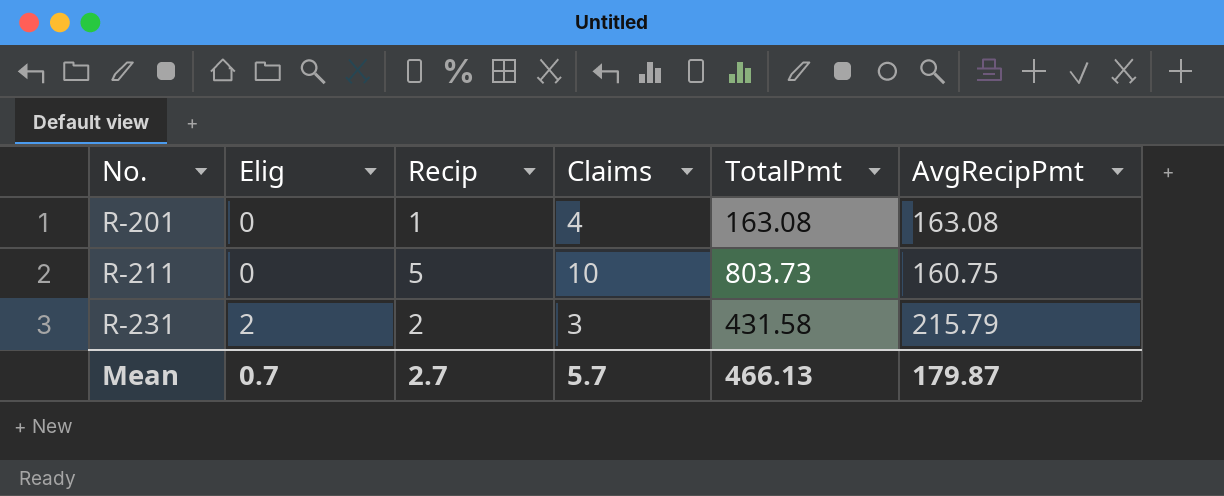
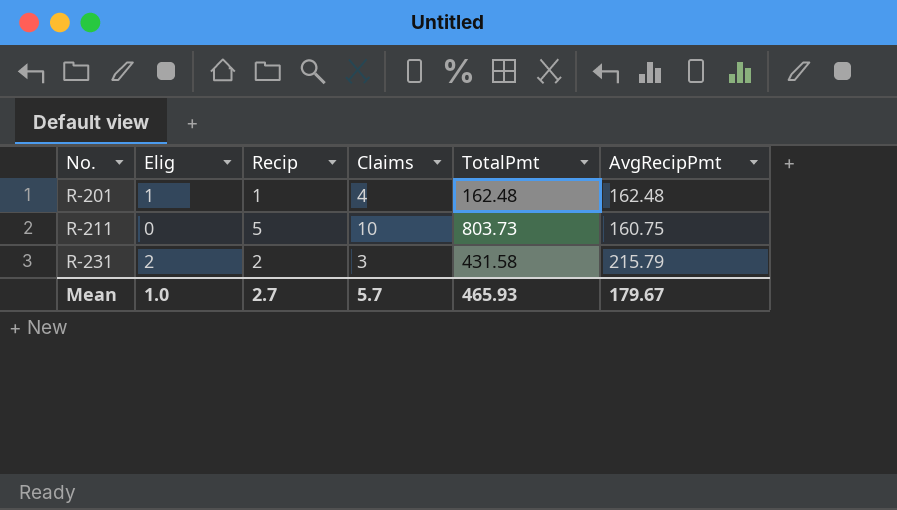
R-201 | Elig: 0 -> 1
R-201 | TotalPmt: 163.08 -> 162.48
R-201 | AvgRecipPmt: 163.08 -> 162.48
Mean | Elig: 0.7 -> 1.0
Mean | TotalPmt: 466.13 -> 465.93
Mean | AvgRecipPmt: 179.87 -> 179.67

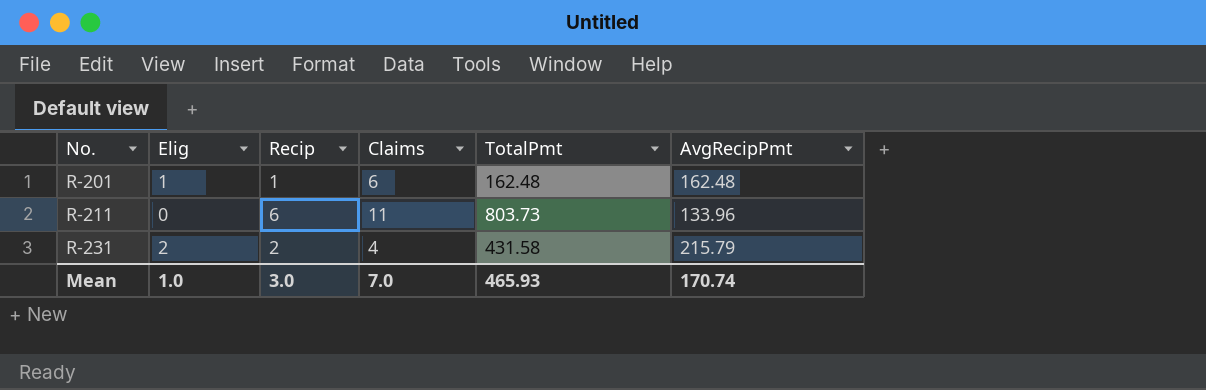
R-201 | Claims: 4 -> 6
R-211 | Recip: 5 -> 6
R-211 | Claims: 10 -> 11
R-211 | AvgRecipPmt: 160.75 -> 133.96
R-231 | Claims: 3 -> 4
Mean | Recip: 2.7 -> 3.0
Mean | Claims: 5.7 -> 7.0
Mean | AvgRecipPmt: 179.67 -> 170.74

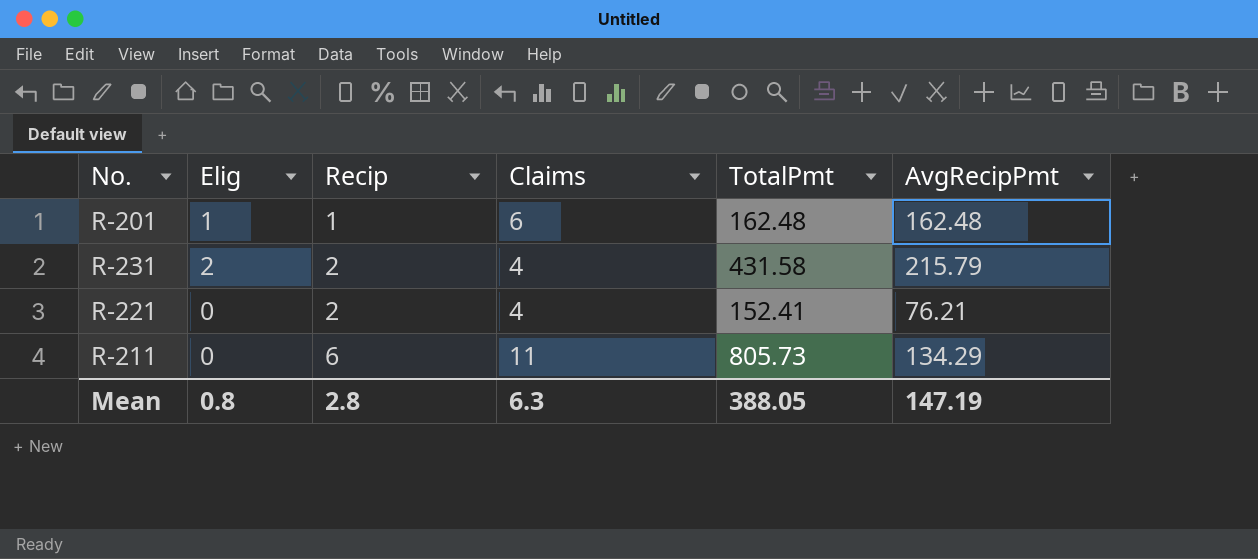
row order: No. ascending -> Recip ascending
row R-221: none -> 0 | 2 | 4 | 152.41 | 76.21
R-211 | TotalPmt: 803.73 -> 805.73
R-211 | AvgRecipPmt: 133.96 -> 134.29
Mean | Elig: 1.0 -> 0.8
Mean | Recip: 3.0 -> 2.8
Mean | Claims: 7.0 -> 6.3
Mean | TotalPmt: 465.93 -> 388.05
Mean | AvgRecipPmt: 170.74 -> 147.19

